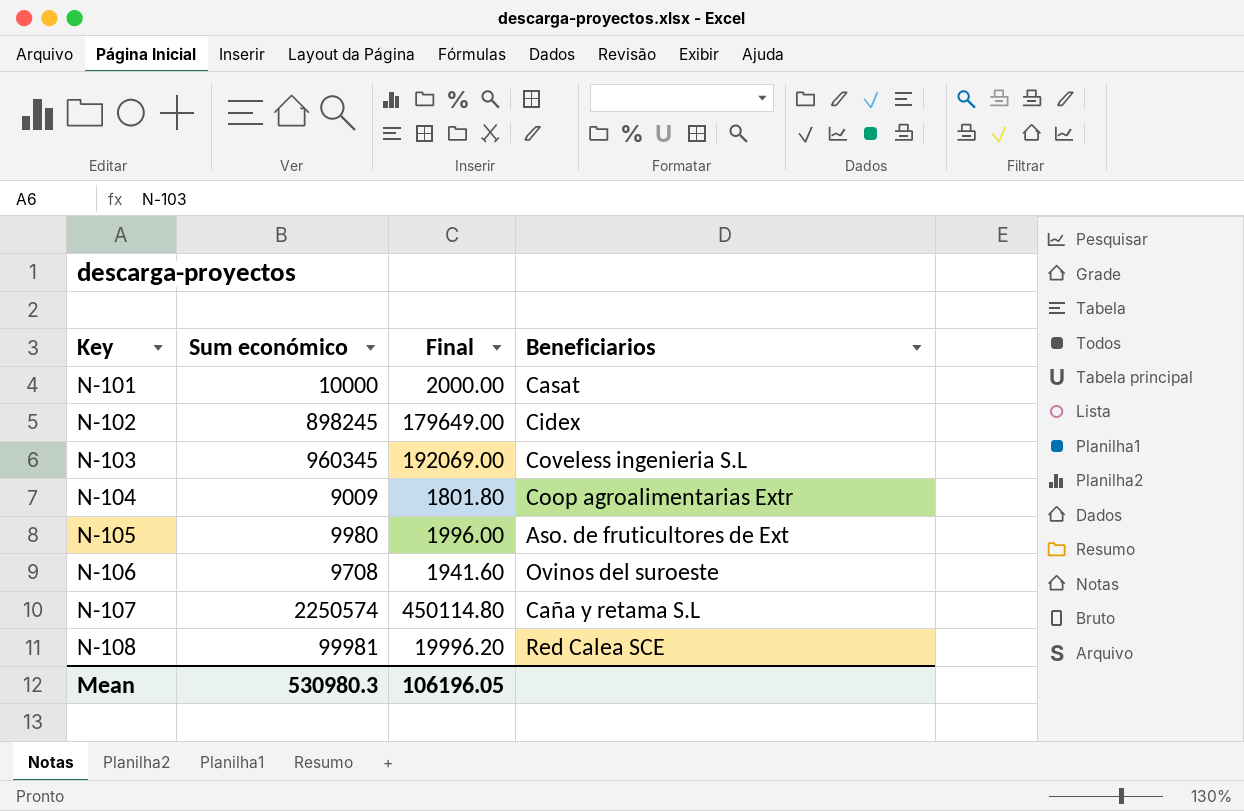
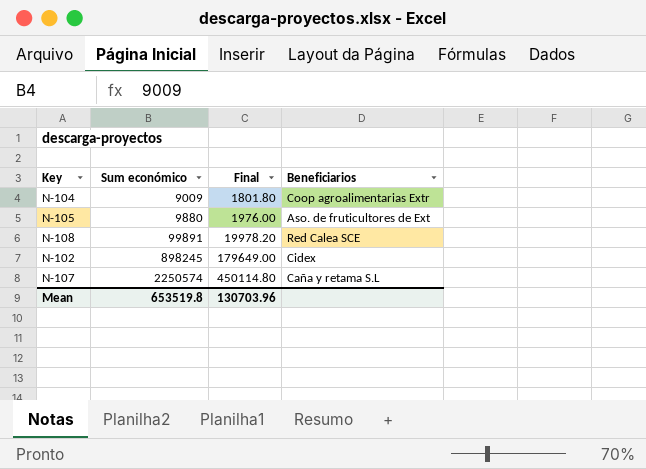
row order: Key ascending -> Sum económico ascending
row N-101: 10000 | 2000.00 | Casat -> none
row N-103: 960345 | 192069.00 | Coveless ingenieria S.L -> none
row N-106: 9708 | 1941.60 | Ovinos del suroeste -> none
N-105 | Sum económico: 9980 -> 9880
N-105 | Final: 1996.00 -> 1976.00
N-108 | Sum económico: 99981 -> 99891
N-108 | Final: 19996.20 -> 19978.20
Mean | Sum económico: 530980.3 -> 653519.8
Mean | Final: 106196.05 -> 130703.96

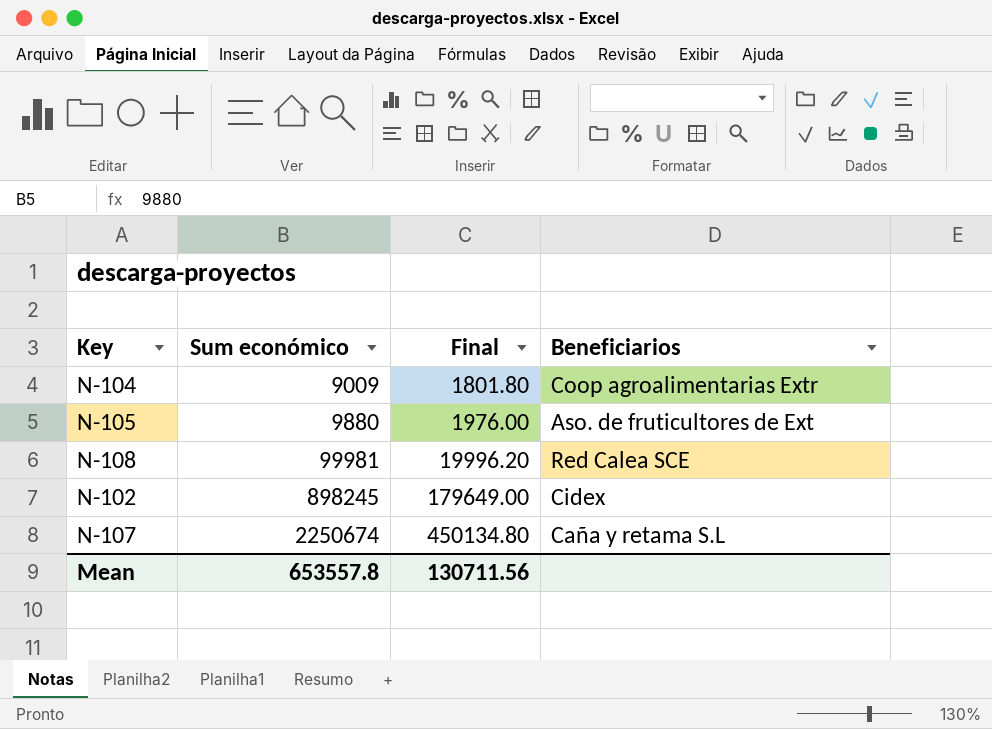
N-108 | Sum económico: 99891 -> 99981
N-108 | Final: 19978.20 -> 19996.20
N-107 | Sum económico: 2250574 -> 2250674
N-107 | Final: 450114.80 -> 450134.80
Mean | Sum económico: 653519.8 -> 653557.8
Mean | Final: 130703.96 -> 130711.56

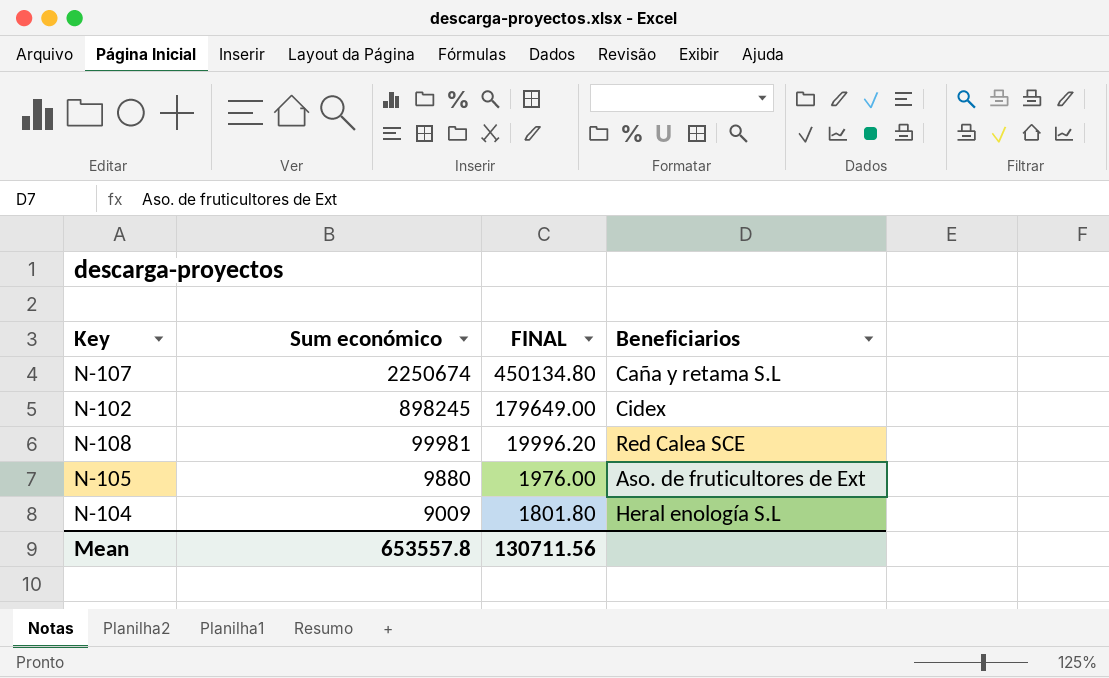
row order: Sum económico ascending -> Sum económico descending
column name: Final -> FINAL
N-104 | Beneficiarios: Coop agroalimentarias Extr -> Heral enología S.L

